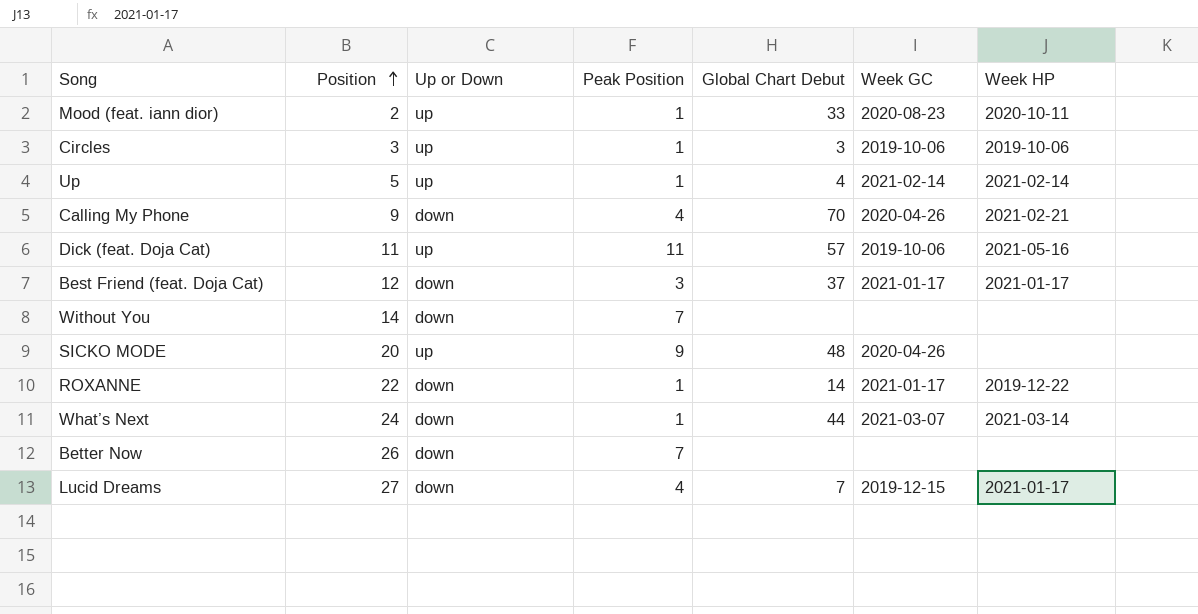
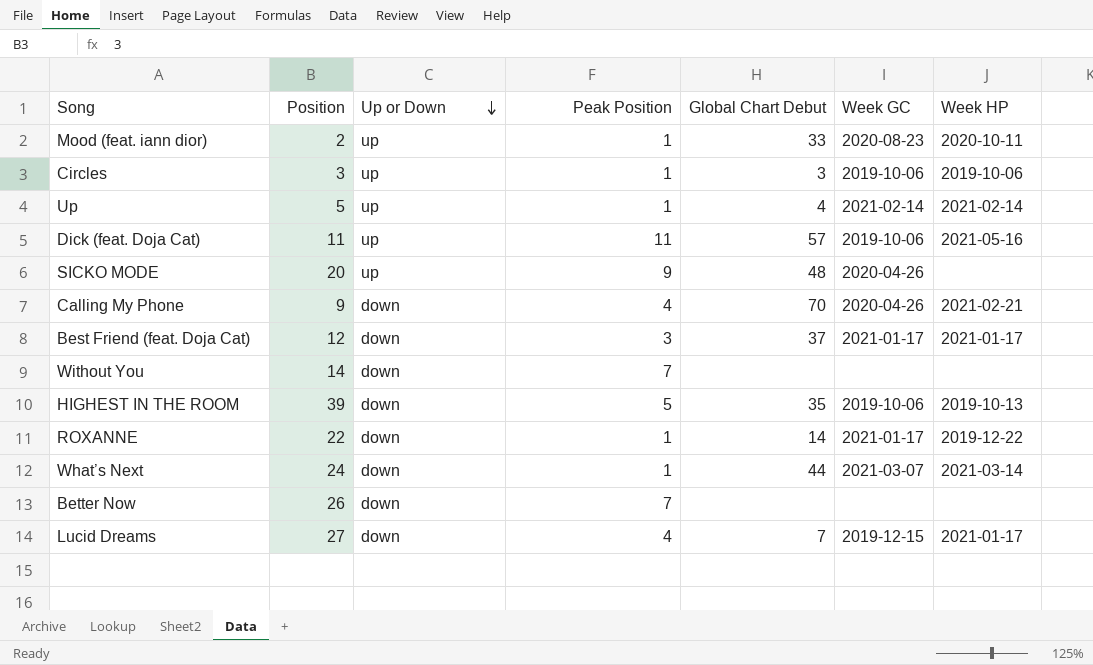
row order: Position ascending -> Up or Down descending
row HIGHEST IN THE ROOM: none -> 39 | down | 5 | 35 | 2019-10-06 | 2019-10-13

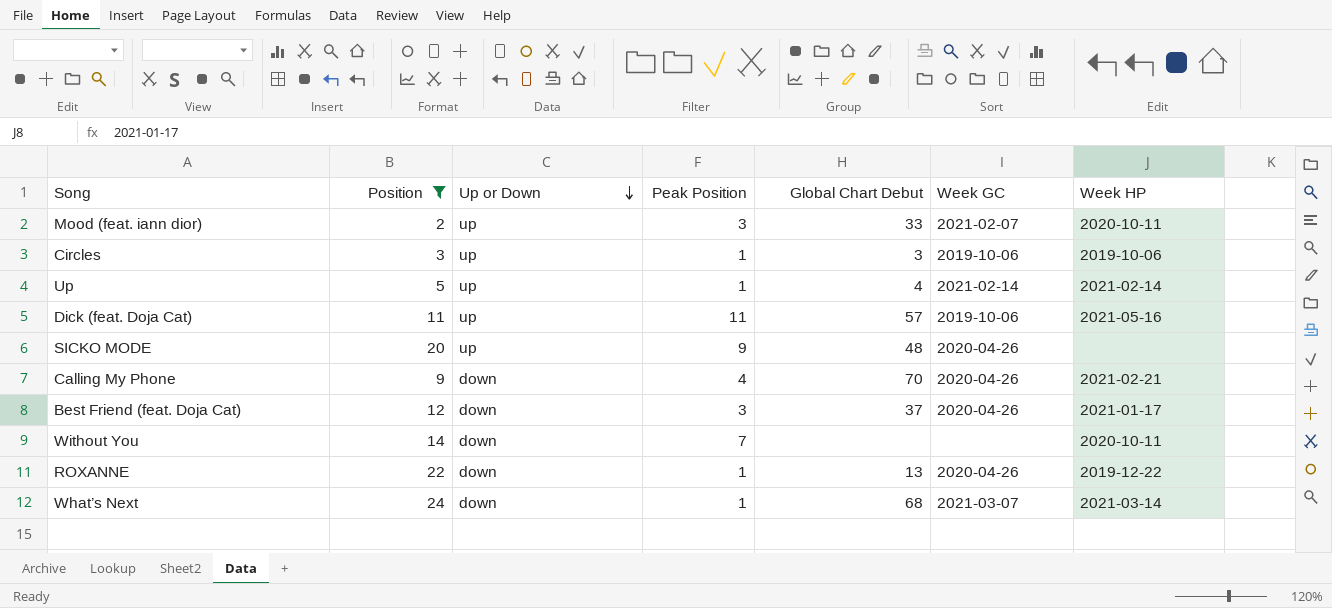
filter: none -> Position <= 24
Mood (feat. iann dior) | Peak Position: 1 -> 3
Mood (feat. iann dior) | Week GC: 2020-08-23 -> 2021-02-07
Best Friend (feat. Doja Cat) | Week GC: 2021-01-17 -> 2020-04-26
Without You | Week HP: none -> 2020-10-11
ROXANNE | Global Chart Debut: 14 -> 13
ROXANNE | Week GC: 2021-01-17 -> 2020-04-26
What’s Next | Global Chart Debut: 44 -> 68

